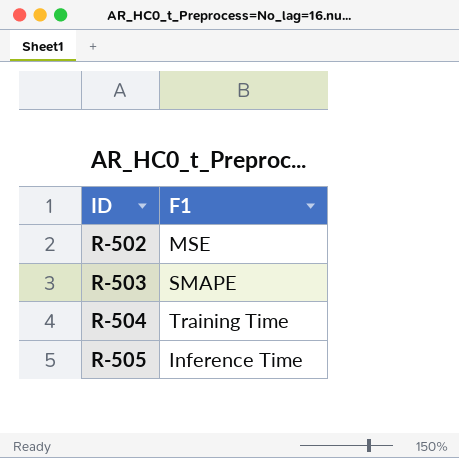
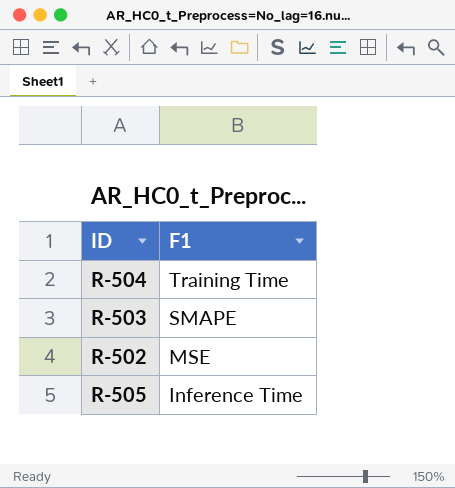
row order: ID ascending -> F1 descending

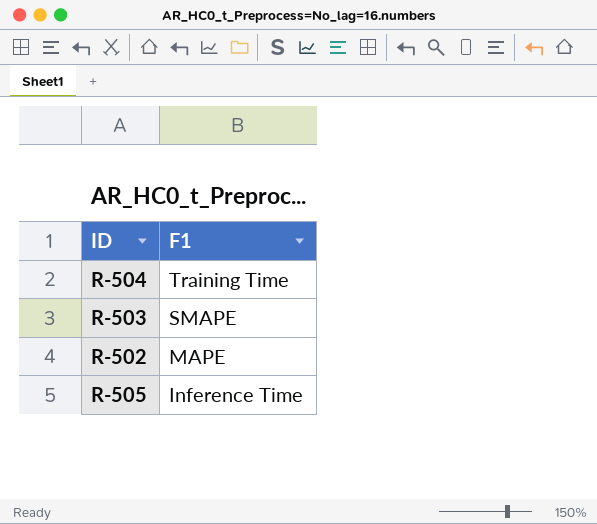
R-502 | F1: MSE -> MAPE

